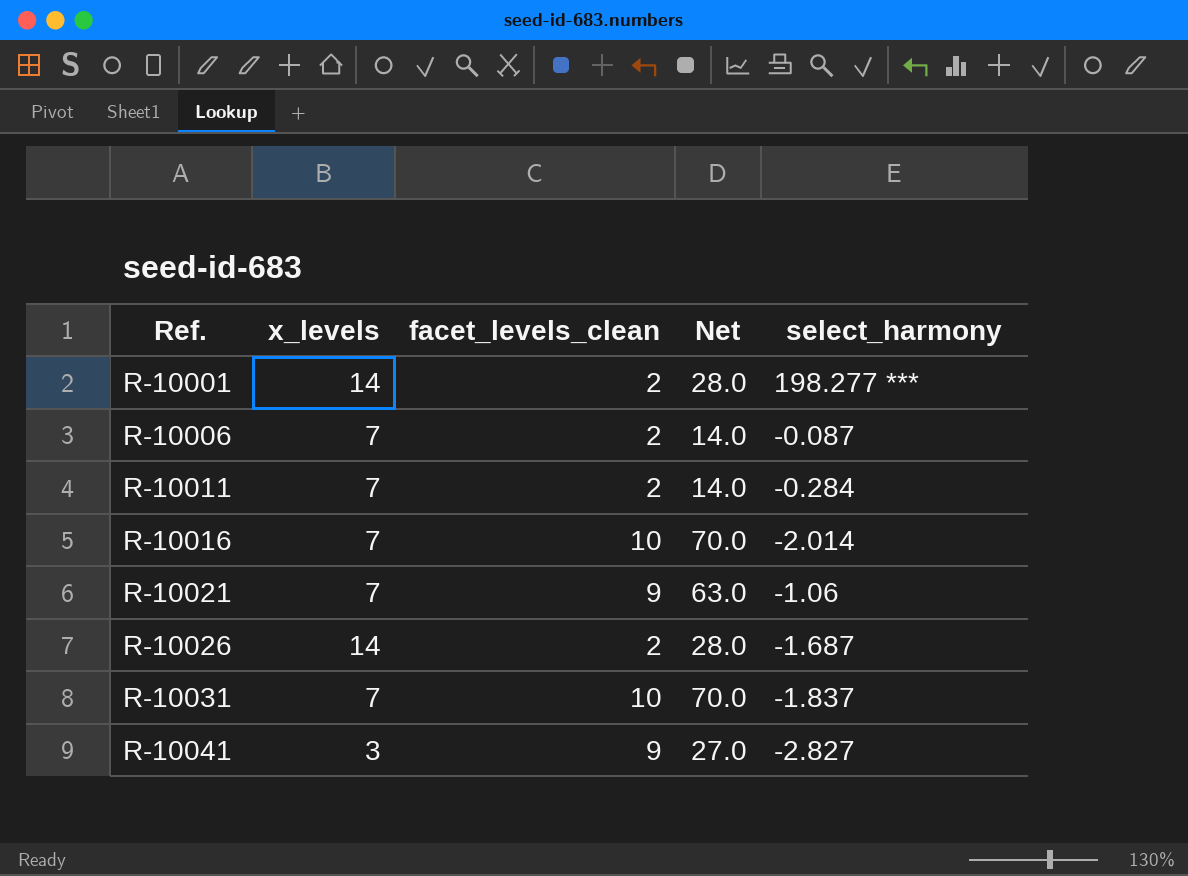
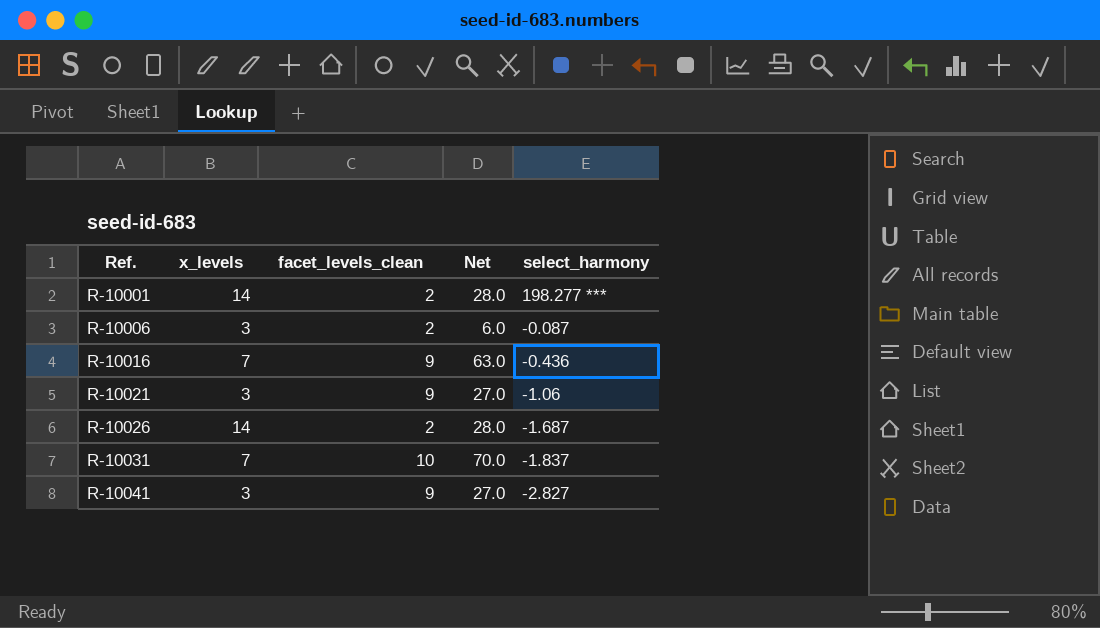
row R-10011: 7 | 2 | 14.0 | -0.284 -> none
R-10006 | x_levels: 7 -> 3
R-10006 | Net: 14.0 -> 6.0
R-10016 | facet_levels_clean: 10 -> 9
R-10016 | Net: 70.0 -> 63.0
R-10016 | select_harmony: -2.014 -> -0.436
R-10021 | x_levels: 7 -> 3
R-10021 | Net: 63.0 -> 27.0

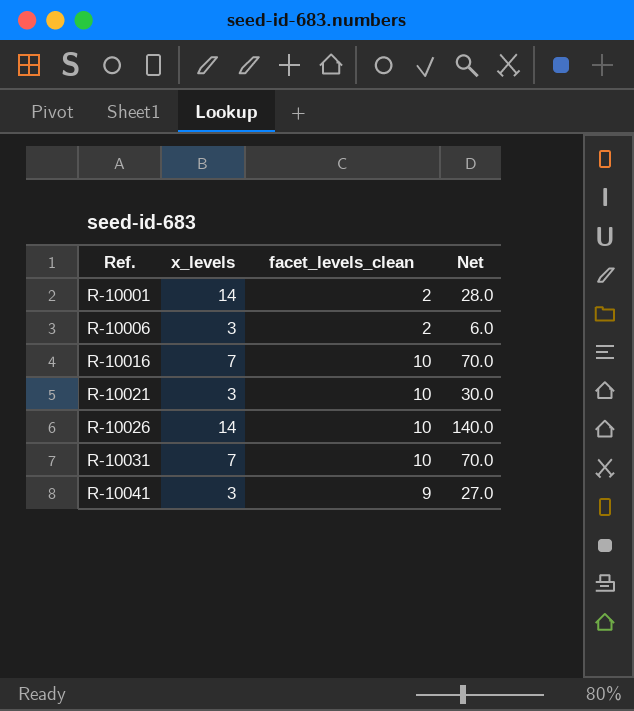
column select_harmony | position: 5 -> none
R-10016 | facet_levels_clean: 9 -> 10
R-10016 | Net: 63.0 -> 70.0
R-10021 | facet_levels_clean: 9 -> 10
R-10021 | Net: 27.0 -> 30.0
R-10026 | facet_levels_clean: 2 -> 10
R-10026 | Net: 28.0 -> 140.0

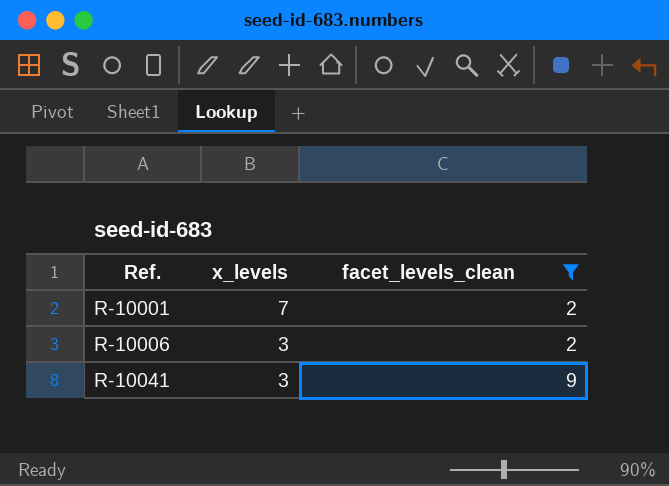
filter: none -> facet_levels_clean != 10
column Net | formula: [x_levels] * [facet_levels_clean] -> none
R-10001 | x_levels: 14 -> 7

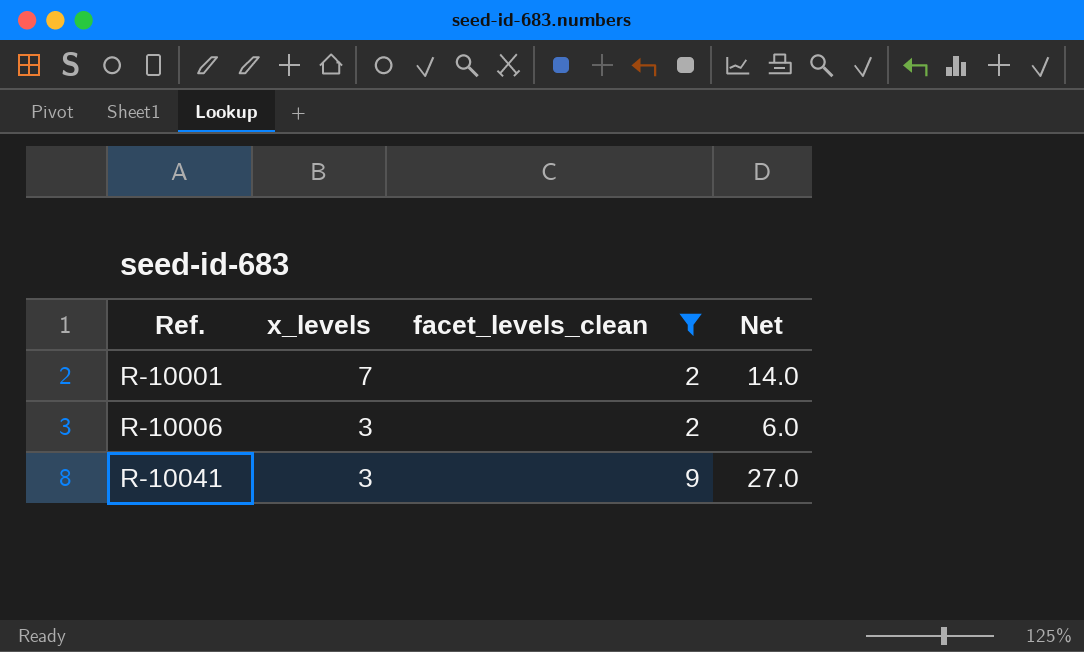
column Net | formula: none -> [x_levels] * [facet_levels_clean]

